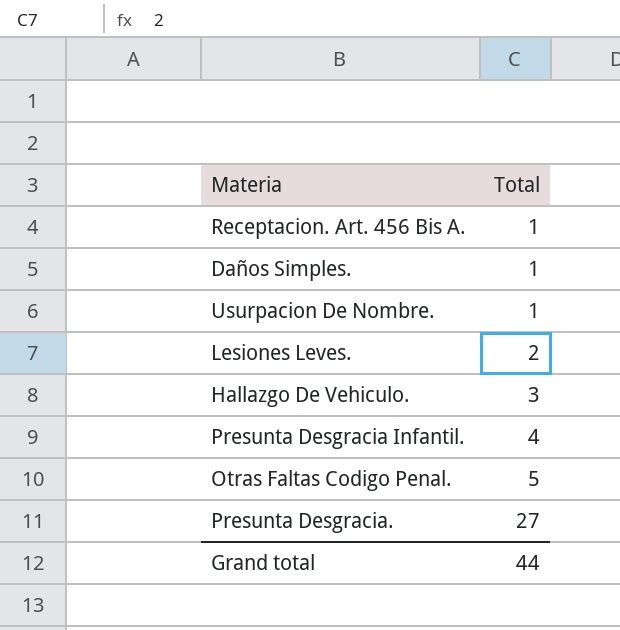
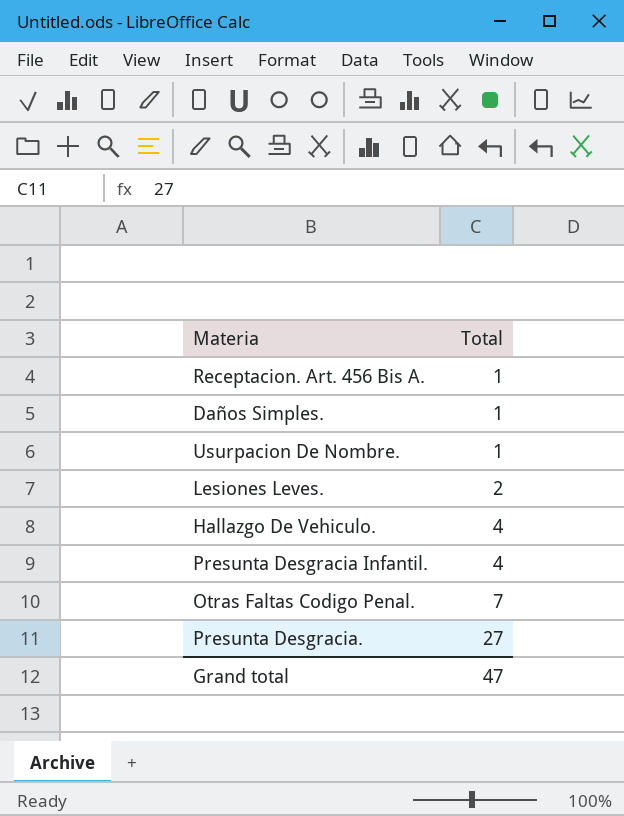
Hallazgo De Vehiculo. | Total: 3 -> 4
Otras Faltas Codigo Penal. | Total: 5 -> 7
Grand total | Total: 44 -> 47

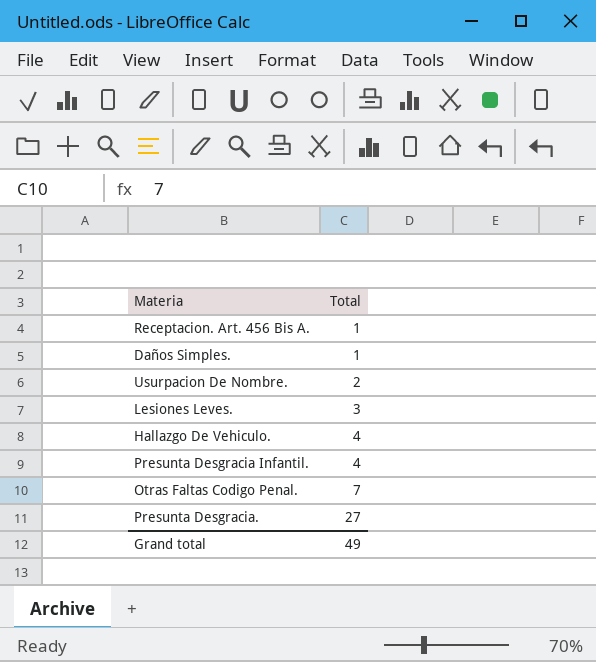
Usurpacion De Nombre. | Total: 1 -> 2
Lesiones Leves. | Total: 2 -> 3
Grand total | Total: 47 -> 49

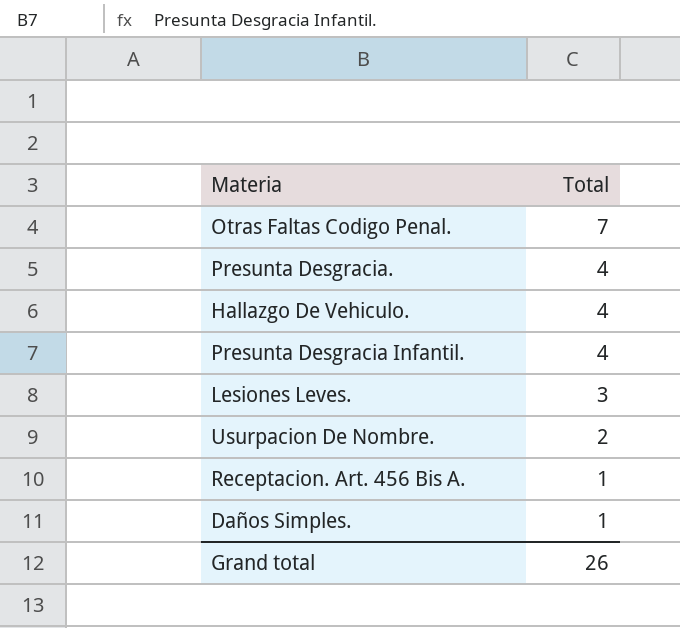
row order: Total ascending -> Total descending
Presunta Desgracia. | Total: 27 -> 4
Grand total | Total: 49 -> 26

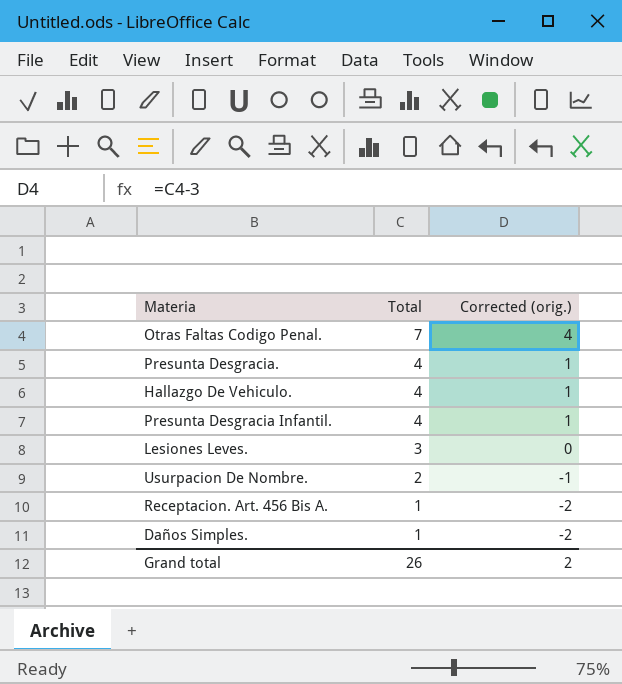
column Corrected (orig.) | formula: none -> [Total] - 3

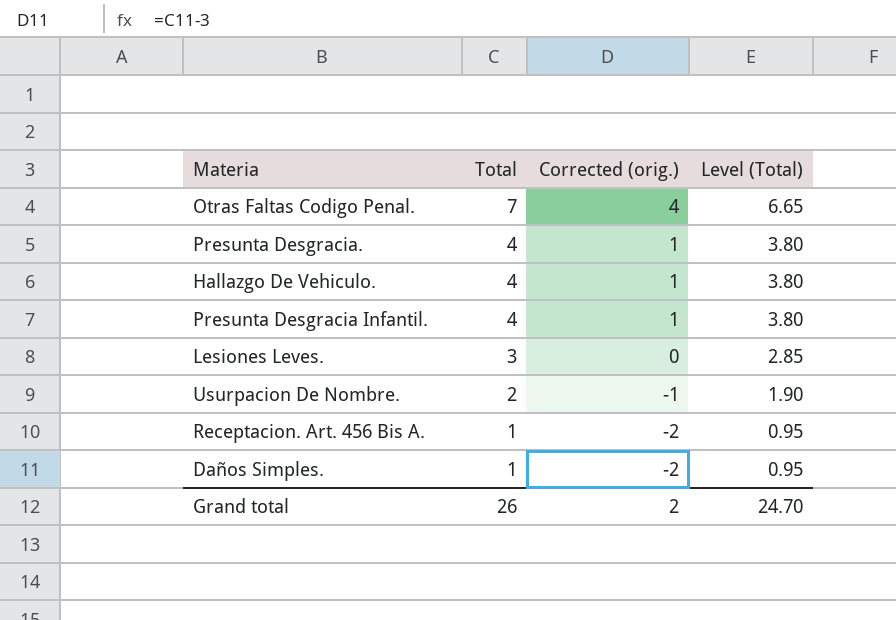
column Level (Total) | formula: none -> [Total] * 0.95

